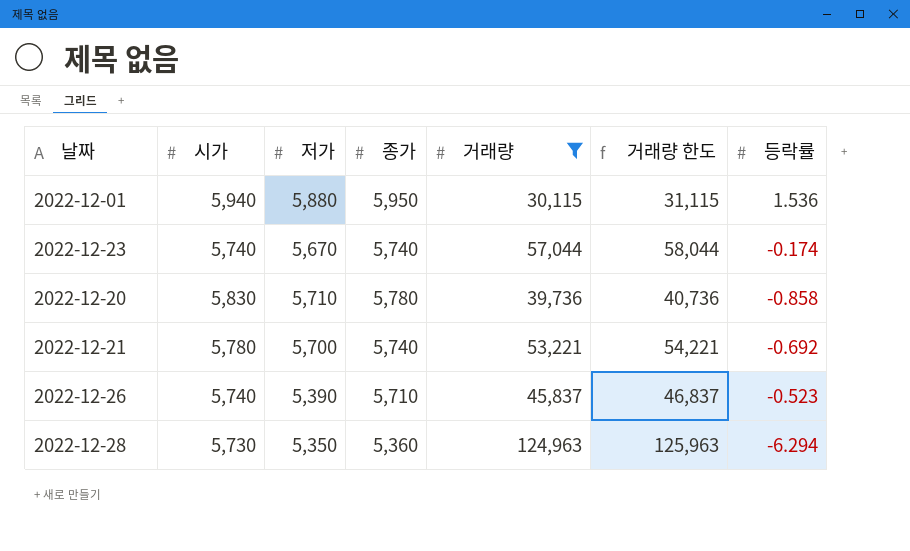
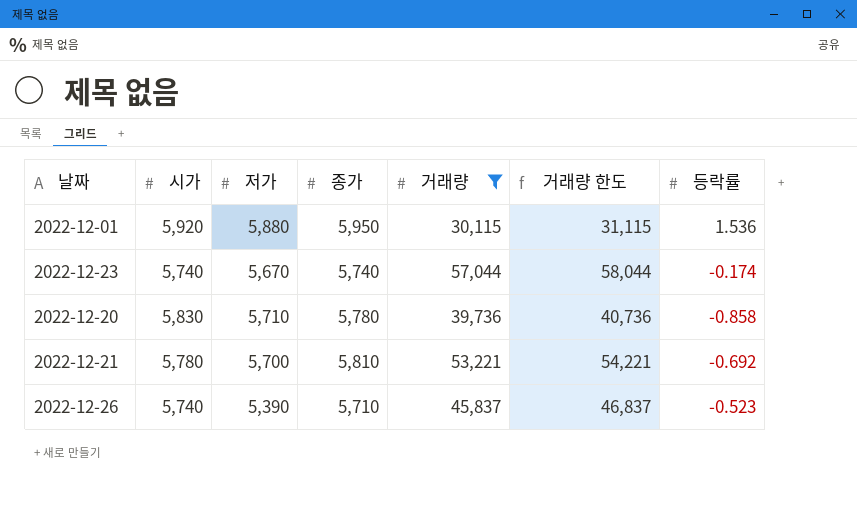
row 2022-12-28: 5,730 | 5,350 | 5,360 | 124,963 | 125,963 | -6.294 -> none
2022-12-01 | 시가: 5,940 -> 5,920
2022-12-21 | 종가: 5,740 -> 5,810

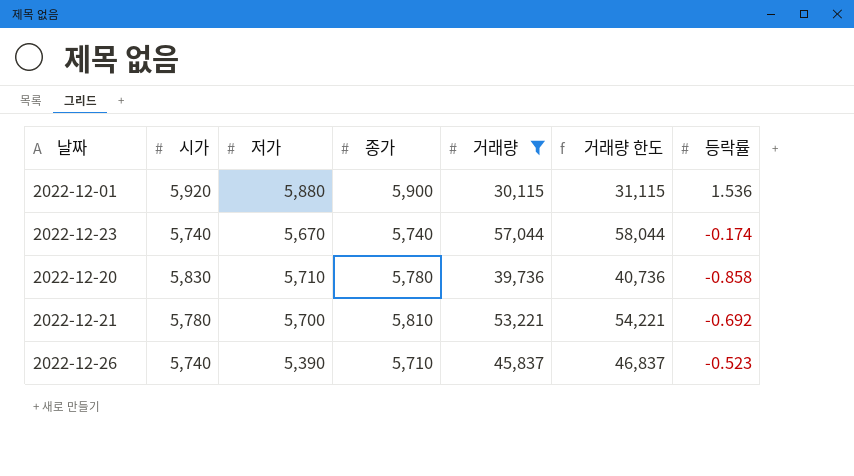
2022-12-01 | 종가: 5,950 -> 5,900

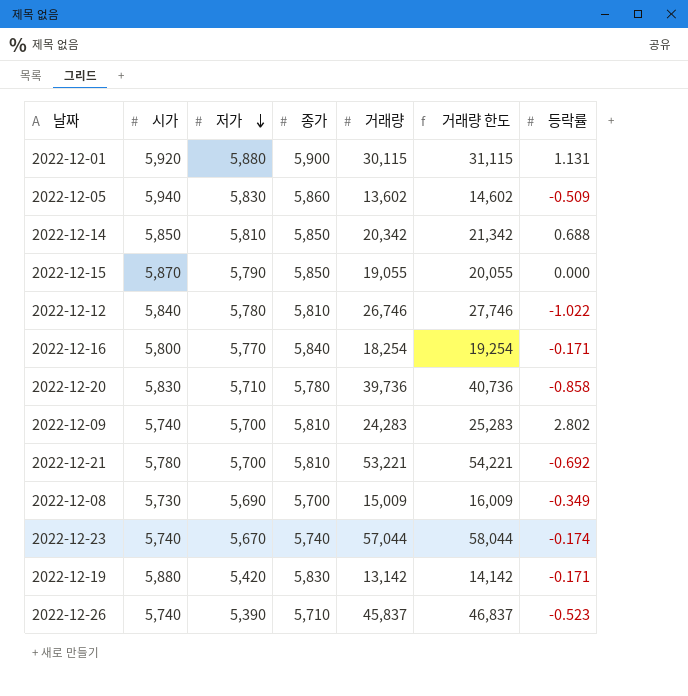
filter: 거래량 >= 30,115 -> none
row order: none -> 저가 descending
2022-12-01 | 등락률: 1.536 -> 1.131

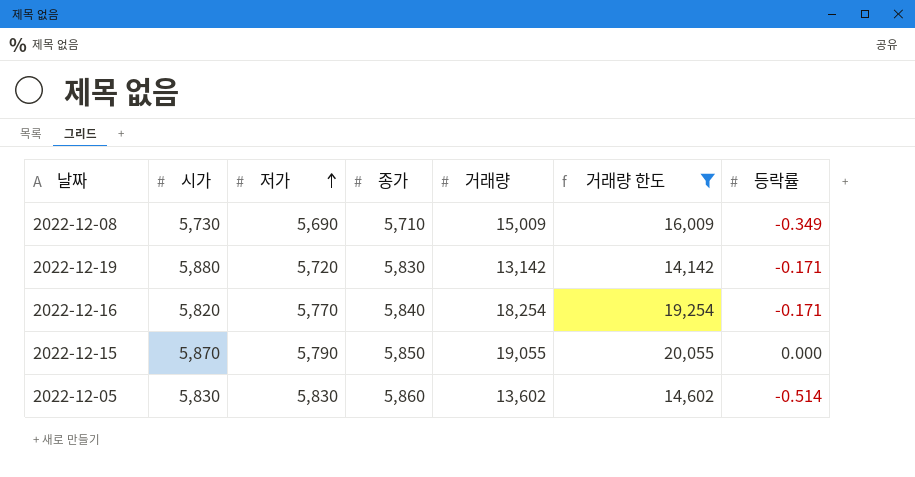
filter: none -> 거래량 한도 <= 20,055
row order: 저가 descending -> 저가 ascending
2022-12-08 | 종가: 5,700 -> 5,710
2022-12-19 | 저가: 5,420 -> 5,720
2022-12-16 | 시가: 5,800 -> 5,820
2022-12-05 | 시가: 5,940 -> 5,830
2022-12-05 | 등락률: -0.509 -> -0.514

